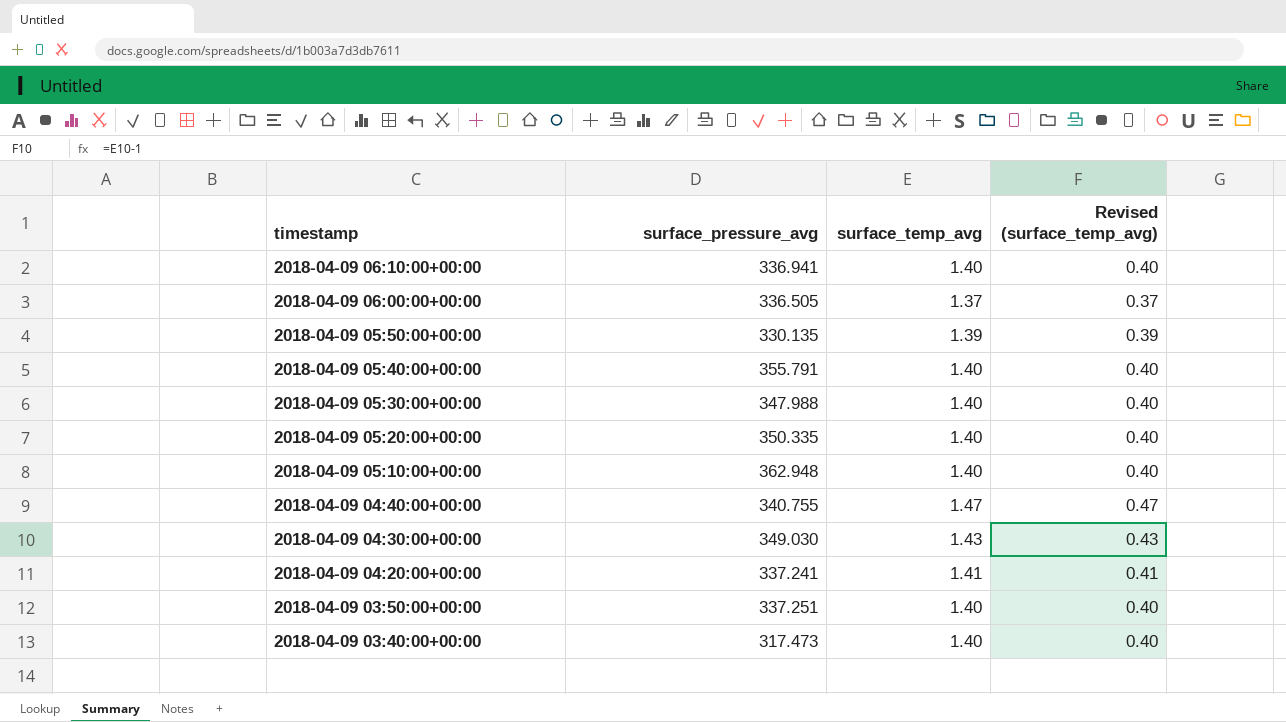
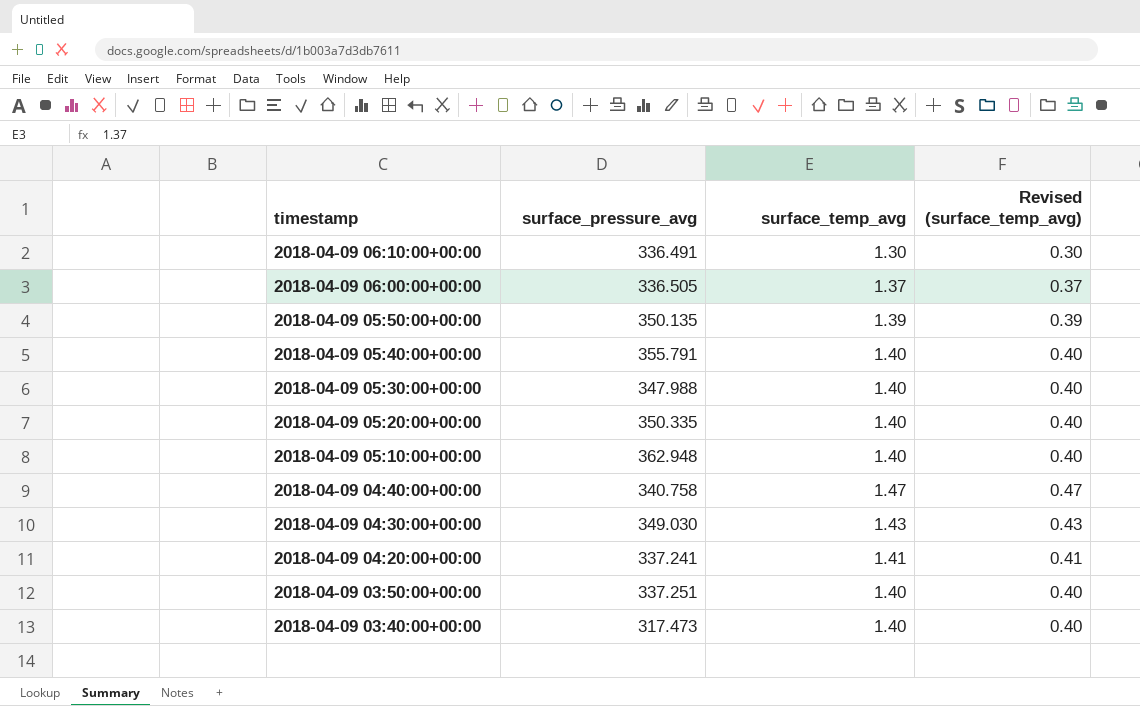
2018-04-09 06:10:00+00:00 | surface_pressure_avg: 336.941 -> 336.491
2018-04-09 06:10:00+00:00 | surface_temp_avg: 1.40 -> 1.30
2018-04-09 06:10:00+00:00 | Revised (surface_temp_avg): 0.40 -> 0.30
2018-04-09 05:50:00+00:00 | surface_pressure_avg: 330.135 -> 350.135
2018-04-09 04:40:00+00:00 | surface_pressure_avg: 340.755 -> 340.758

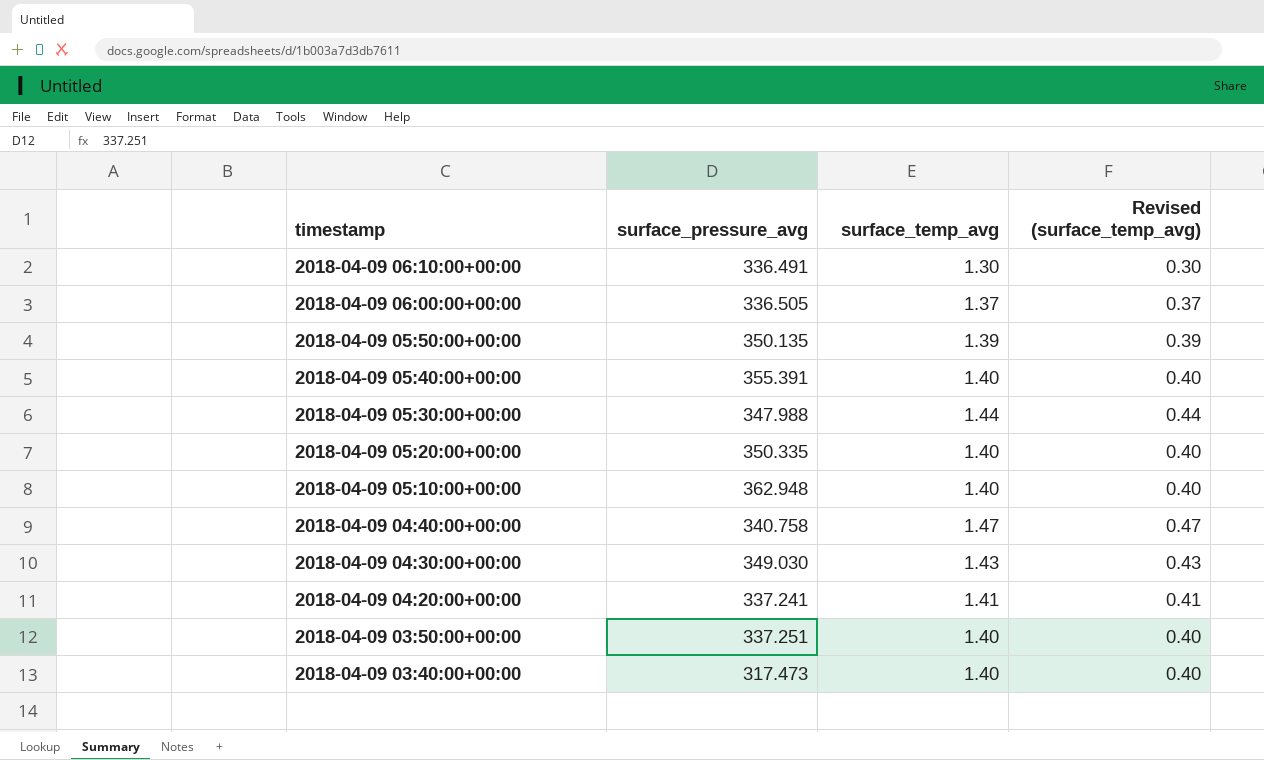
2018-04-09 05:40:00+00:00 | surface_pressure_avg: 355.791 -> 355.391
2018-04-09 05:30:00+00:00 | surface_temp_avg: 1.40 -> 1.44
2018-04-09 05:30:00+00:00 | Revised (surface_temp_avg): 0.40 -> 0.44

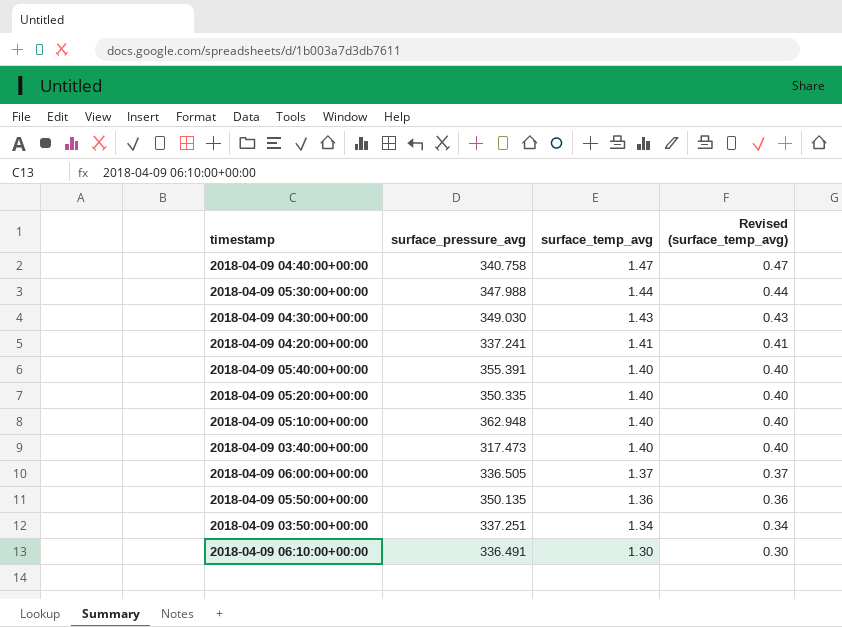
row order: timestamp descending -> surface_temp_avg descending
2018-04-09 05:50:00+00:00 | surface_temp_avg: 1.39 -> 1.36
2018-04-09 05:50:00+00:00 | Revised (surface_temp_avg): 0.39 -> 0.36
2018-04-09 03:50:00+00:00 | surface_temp_avg: 1.40 -> 1.34
2018-04-09 03:50:00+00:00 | Revised (surface_temp_avg): 0.40 -> 0.34

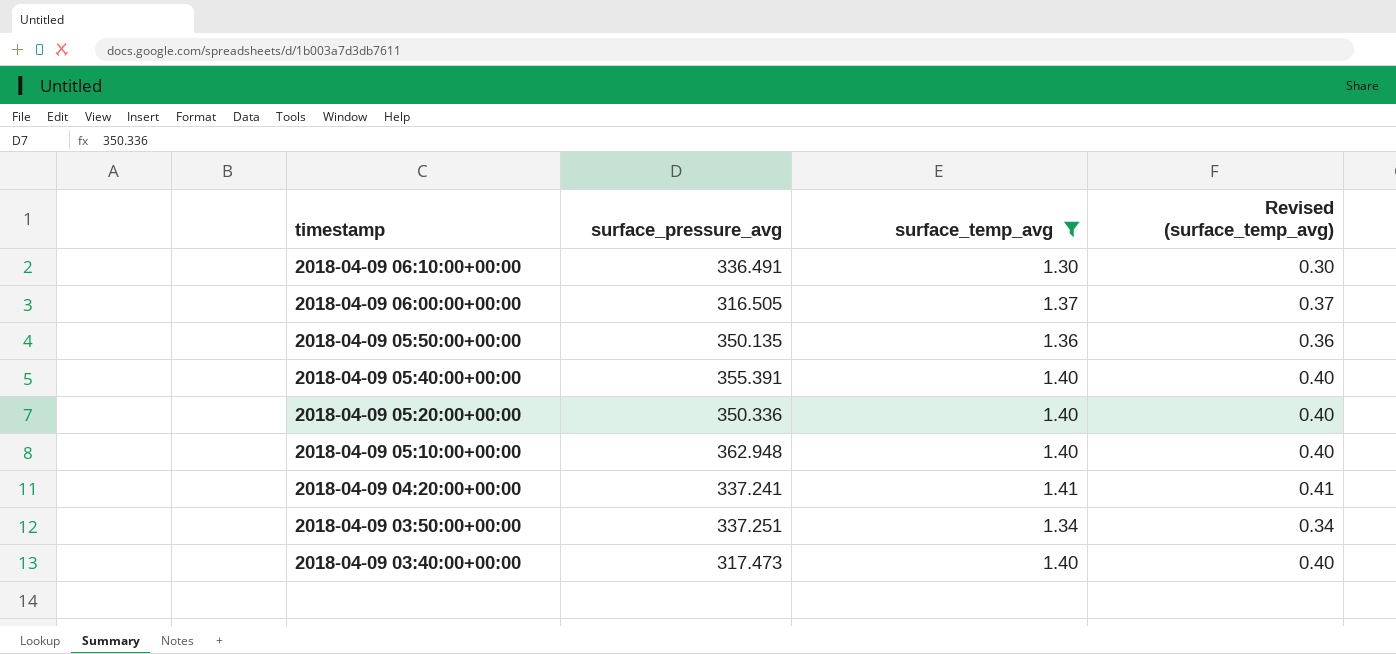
filter: none -> surface_temp_avg <= 1.41
row order: surface_temp_avg descending -> timestamp descending
2018-04-09 06:00:00+00:00 | surface_pressure_avg: 336.505 -> 316.505
2018-04-09 05:20:00+00:00 | surface_pressure_avg: 350.335 -> 350.336

